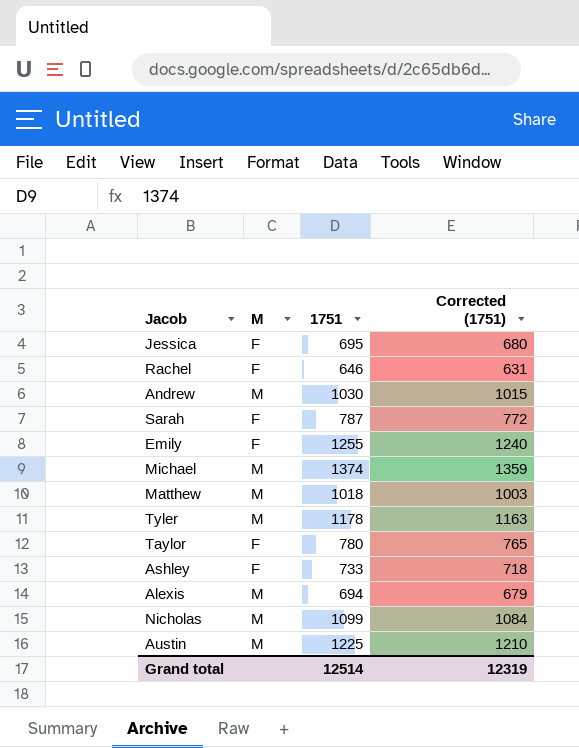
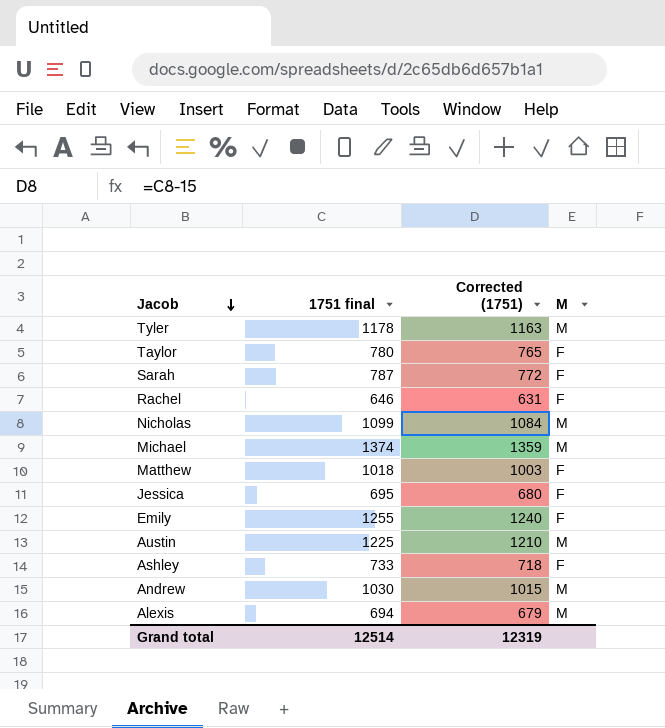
row order: none -> Jacob descending
column name: 1751 -> 1751 final
column M | position: 2 -> 4
Matthew | M: M -> F

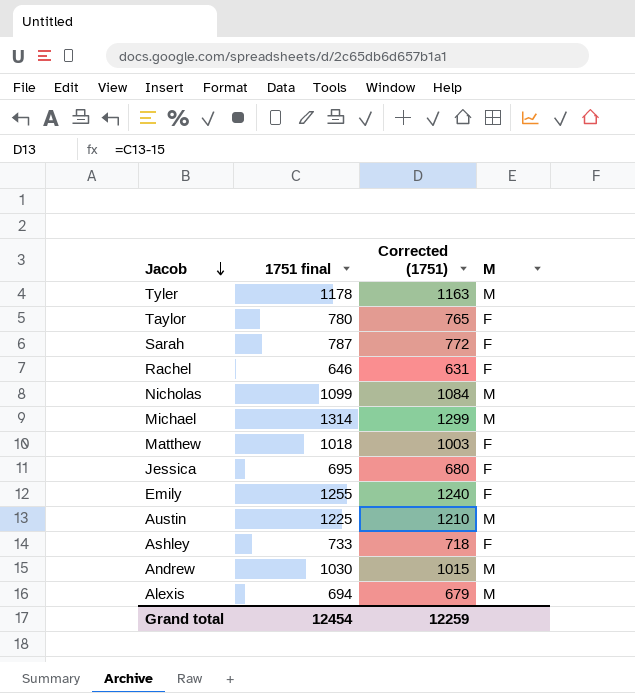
Michael | 1751 final: 1374 -> 1314
Michael | Corrected (1751): 1359 -> 1299
Grand total | 1751 final: 12514 -> 12454
Grand total | Corrected (1751): 12319 -> 12259

